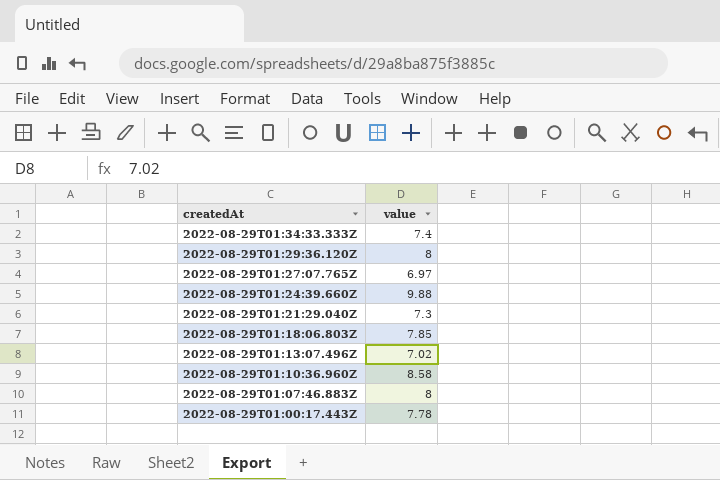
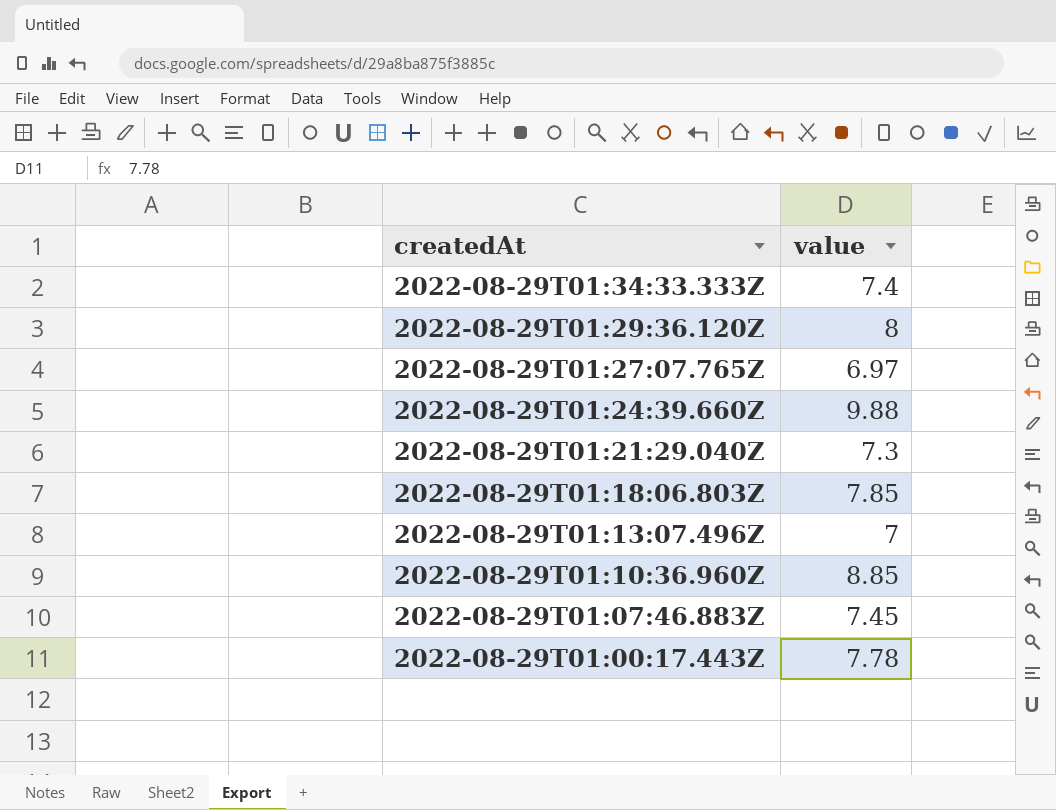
2022-08-29T01:13:07.496Z | value: 7.02 -> 7
2022-08-29T01:10:36.960Z | value: 8.58 -> 8.85
2022-08-29T01:07:46.883Z | value: 8 -> 7.45

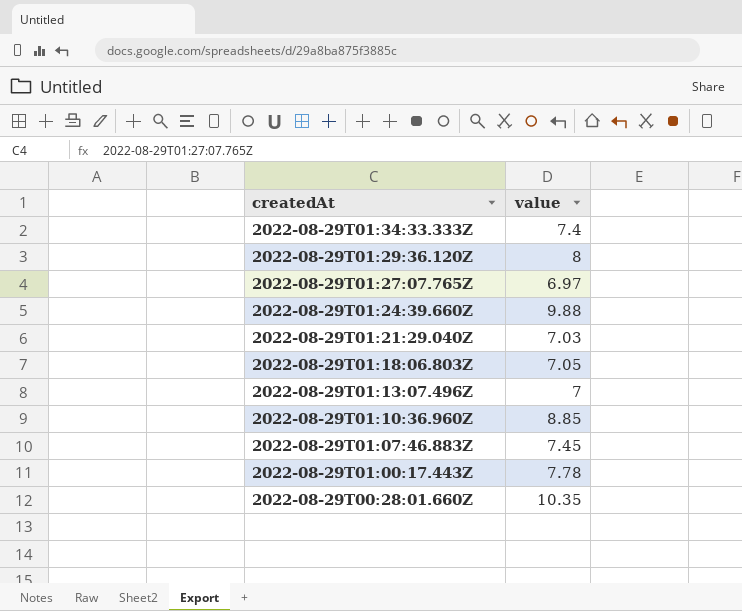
2022-08-29T01:21:29.040Z | value: 7.3 -> 7.03
2022-08-29T01:18:06.803Z | value: 7.85 -> 7.05
row 2022-08-29T00:28:01.660Z: none -> 10.35

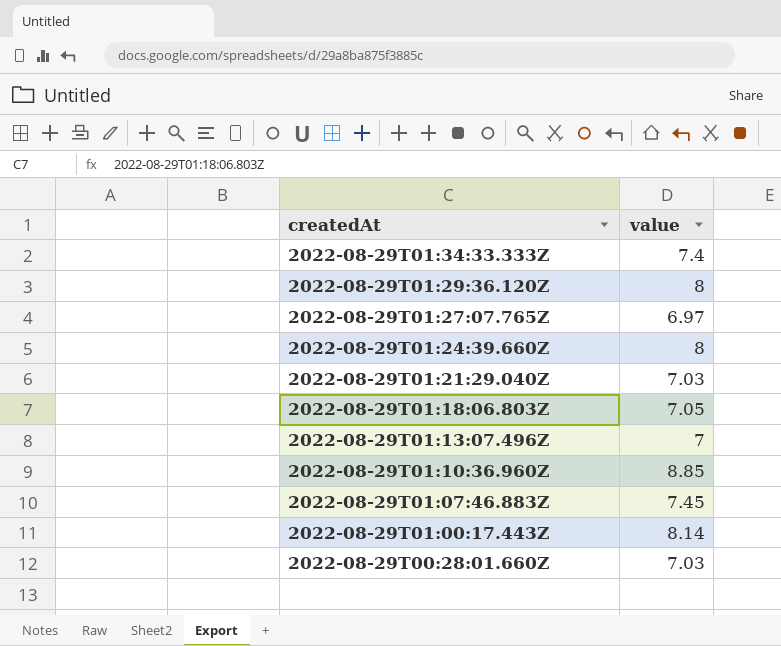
2022-08-29T01:24:39.660Z | value: 9.88 -> 8
2022-08-29T01:00:17.443Z | value: 7.78 -> 8.14
2022-08-29T00:28:01.660Z | value: 10.35 -> 7.03

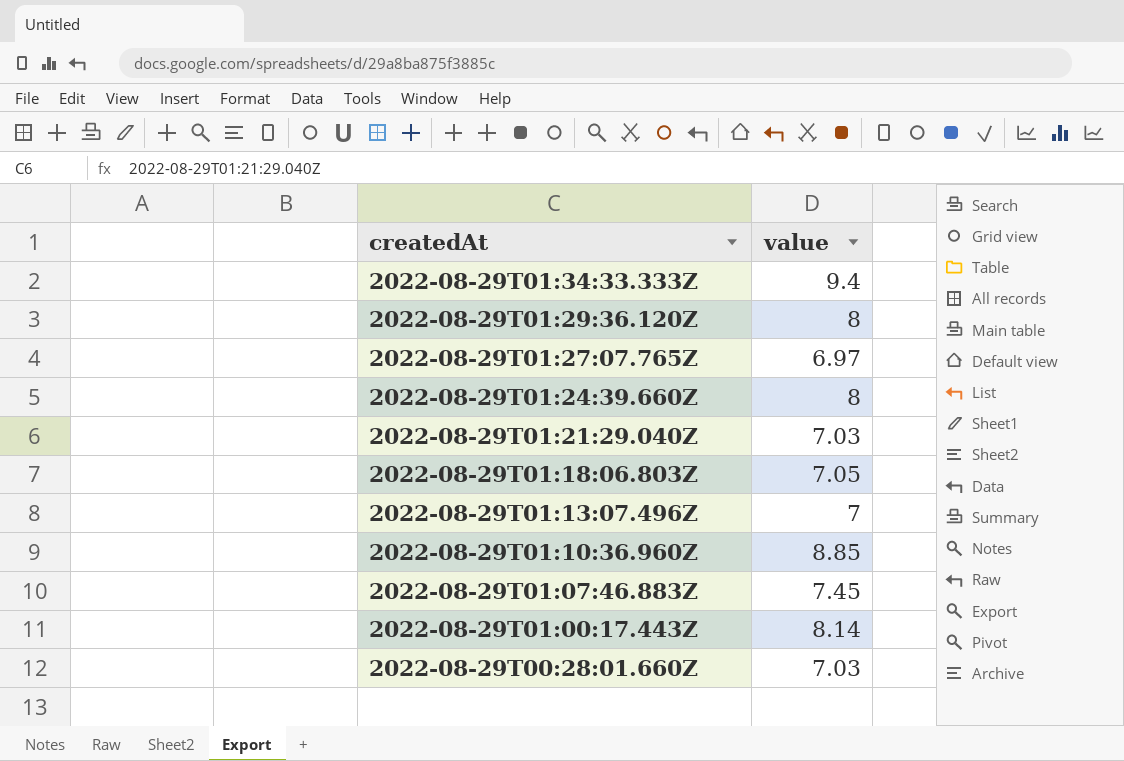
2022-08-29T01:34:33.333Z | value: 7.4 -> 9.4

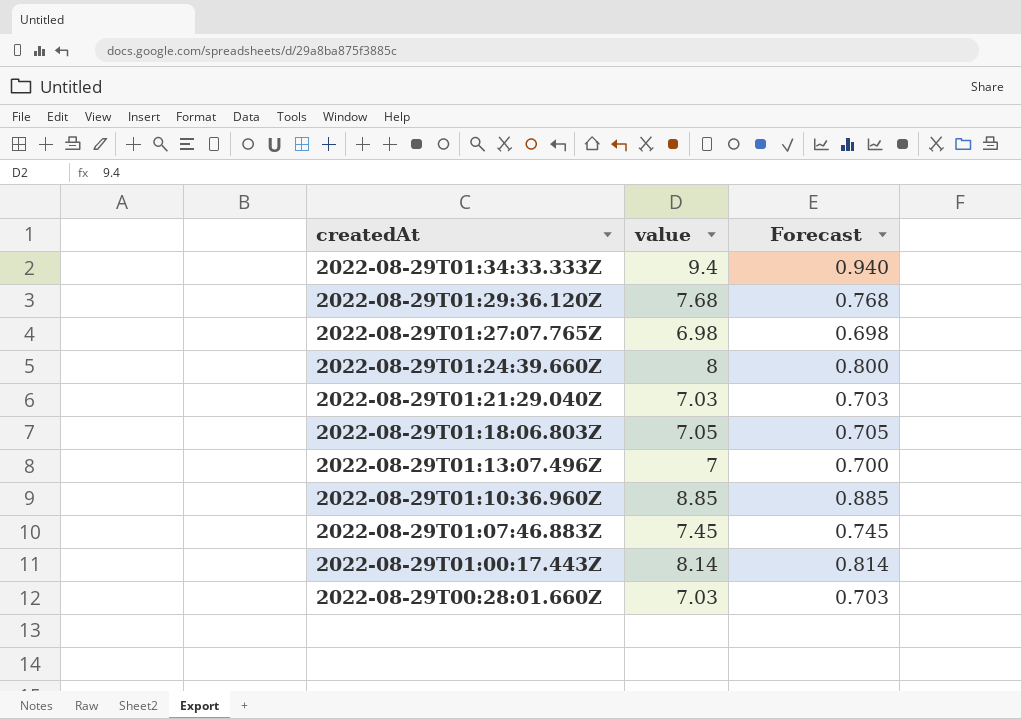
column Forecast | formula: none -> [value] * 0.1
2022-08-29T01:29:36.120Z | value: 8 -> 7.68
2022-08-29T01:27:07.765Z | value: 6.97 -> 6.98

